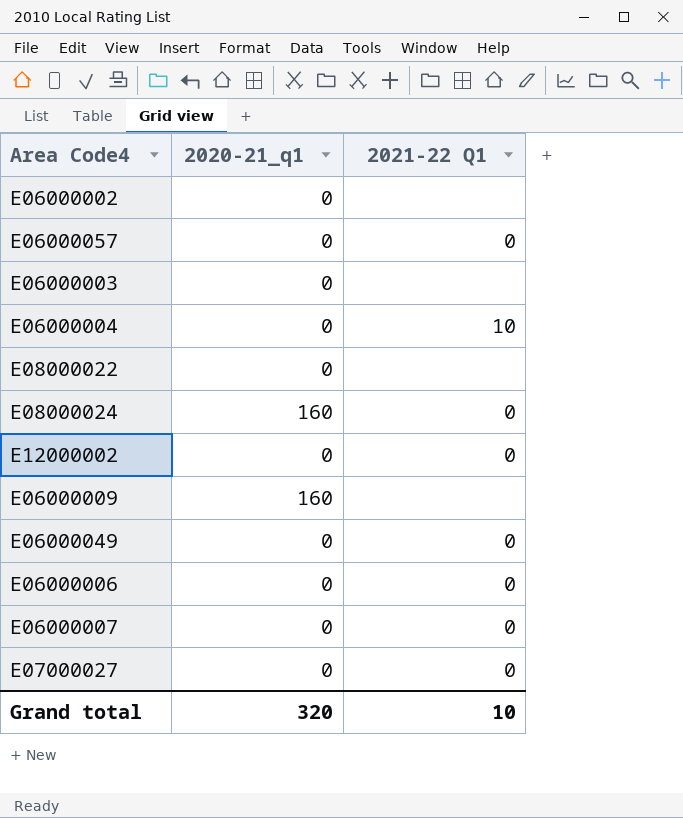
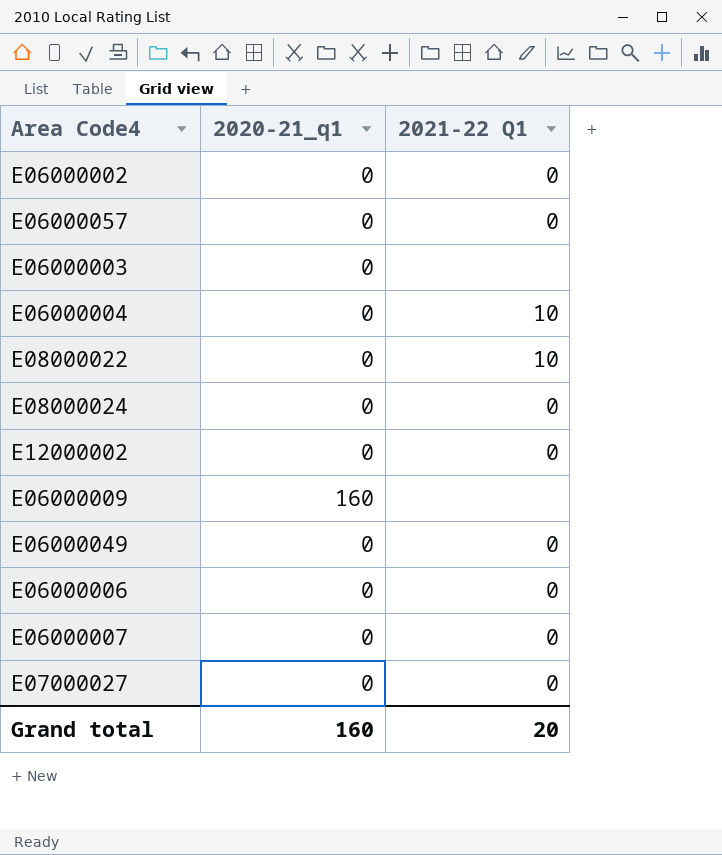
E06000002 | 2021-22 Q1: none -> 0
E08000022 | 2021-22 Q1: none -> 10
E08000024 | 2020-21_q1: 160 -> 0
Grand total | 2020-21_q1: 320 -> 160
Grand total | 2021-22 Q1: 10 -> 20

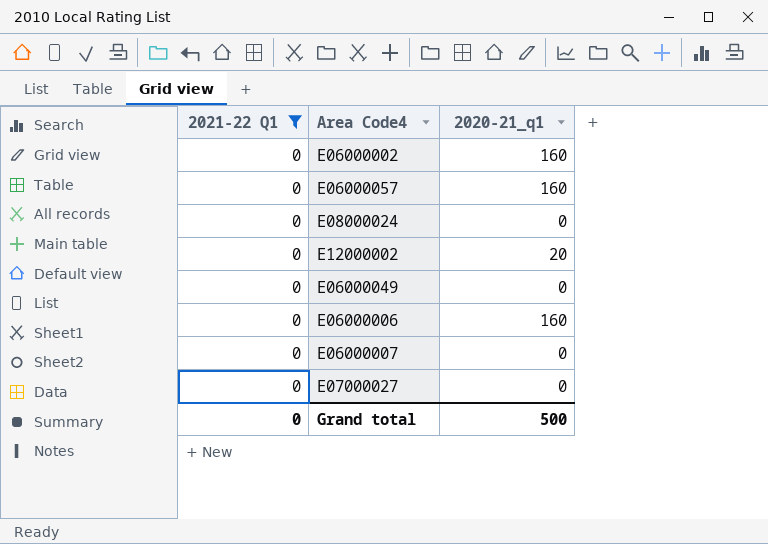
filter: none -> 2021-22 Q1 = 0
column 2021-22 Q1 | position: 3 -> 1
E06000002 | 2020-21_q1: 0 -> 160
E06000057 | 2020-21_q1: 0 -> 160
E12000002 | 2020-21_q1: 0 -> 20
E06000006 | 2020-21_q1: 0 -> 160
Grand total | 2021-22 Q1: 20 -> 0
Grand total | 2020-21_q1: 160 -> 500

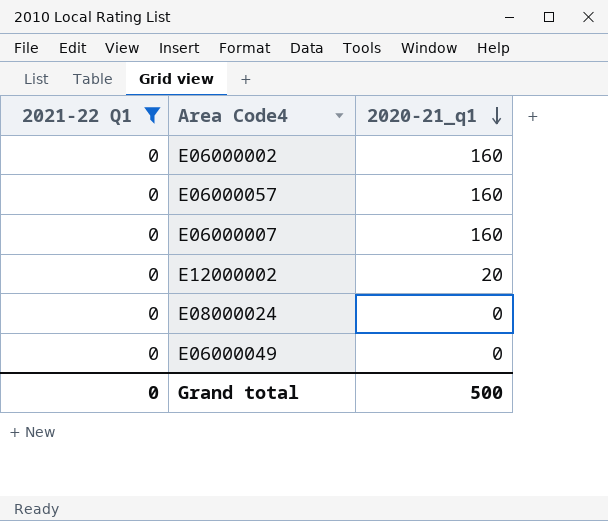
row order: none -> 2020-21_q1 descending
row E06000006: 0 | 160 -> none
row E07000027: 0 | 0 -> none
E06000007 | 2020-21_q1: 0 -> 160

